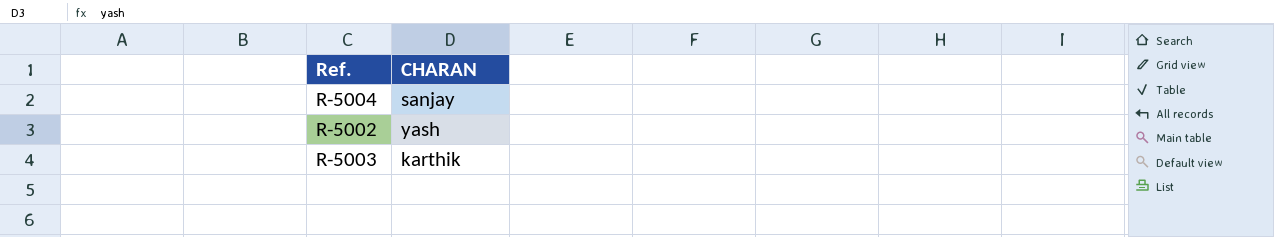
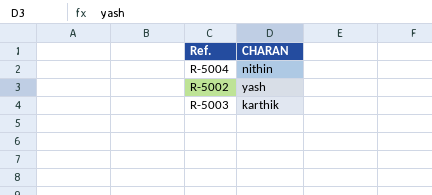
R-5004 | CHARAN: sanjay -> nithin

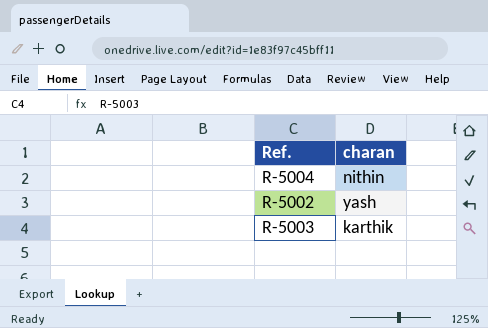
column name: CHARAN -> charan

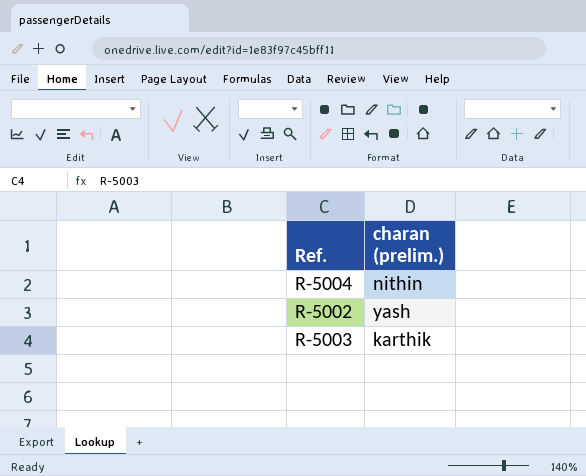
column name: charan -> charan (prelim.)

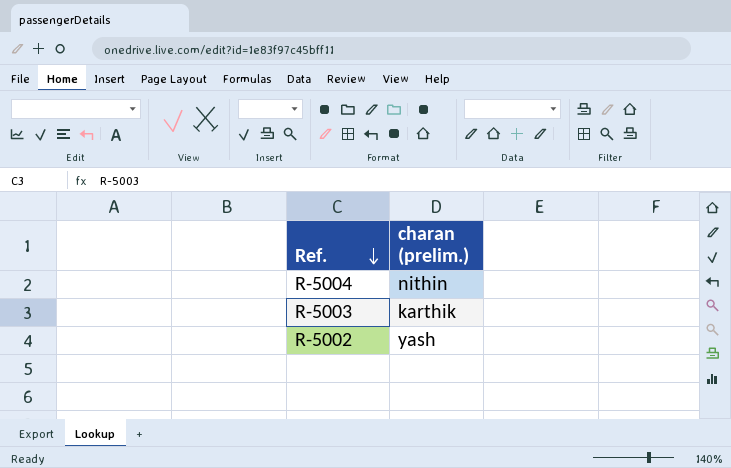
row order: none -> Ref. descending

